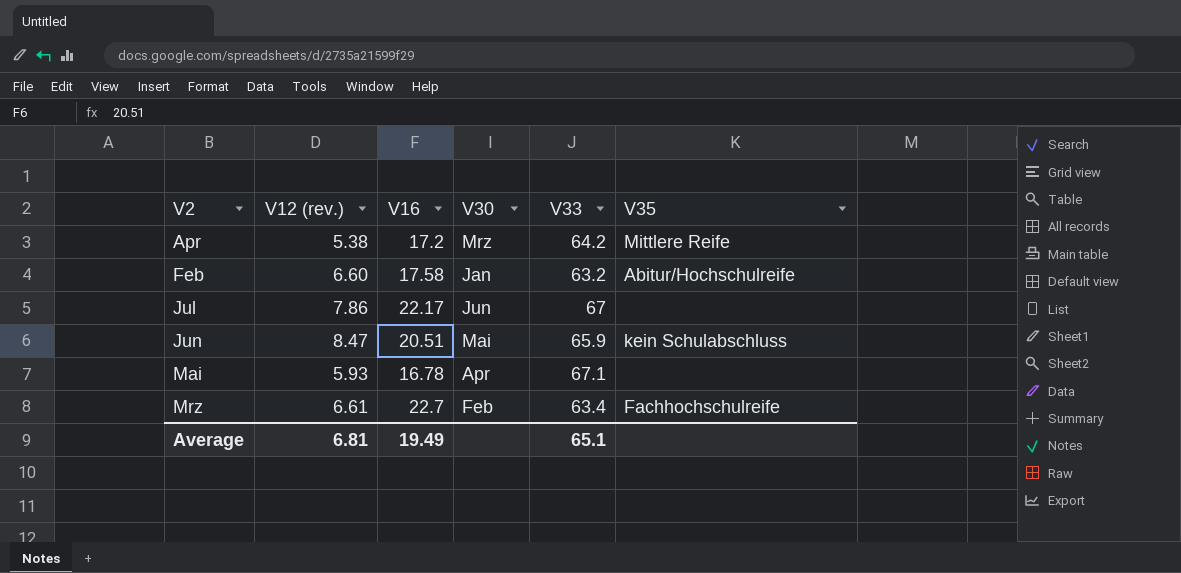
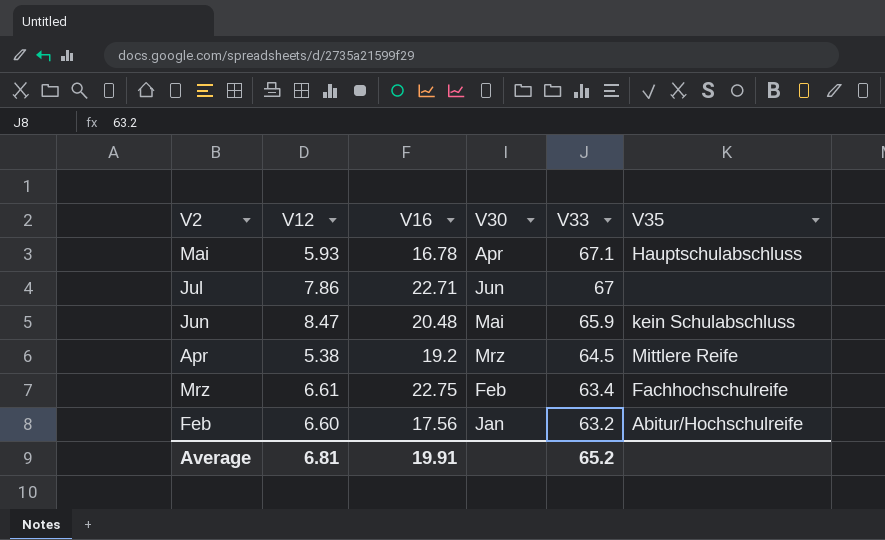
row order: V2 ascending -> V33 descending
column name: V12 (rev.) -> V12
Mai | V35: none -> Hauptschulabschluss
Jul | V16: 22.17 -> 22.71
Jun | V16: 20.51 -> 20.48
Apr | V16: 17.2 -> 19.2
Apr | V33: 64.2 -> 64.5
Mrz | V16: 22.7 -> 22.75
Feb | V16: 17.58 -> 17.56
Average | V16: 19.49 -> 19.91
Average | V33: 65.1 -> 65.2

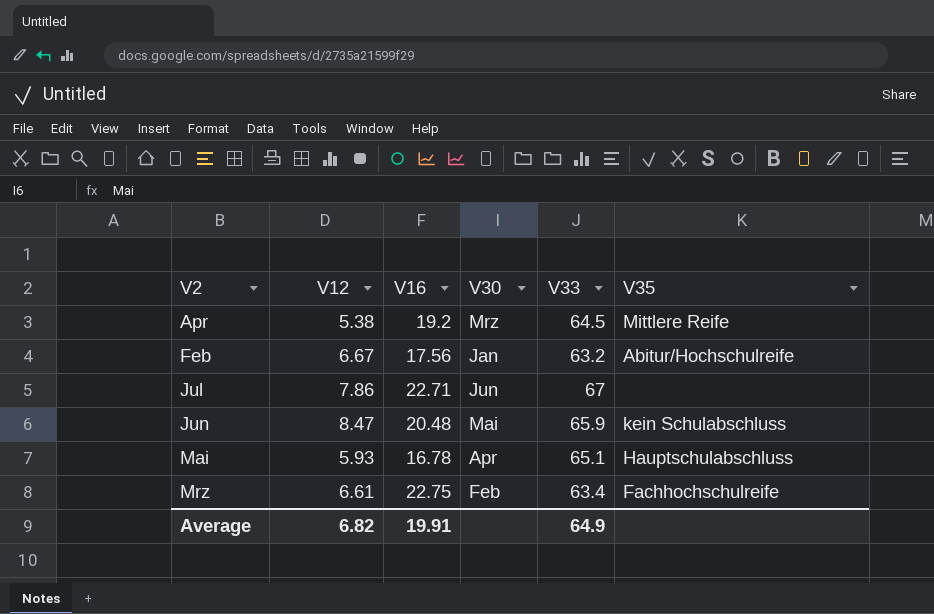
row order: V33 descending -> V2 ascending
Feb | V12: 6.60 -> 6.67
Mai | V33: 67.1 -> 65.1
Average | V12: 6.81 -> 6.82
Average | V33: 65.2 -> 64.9

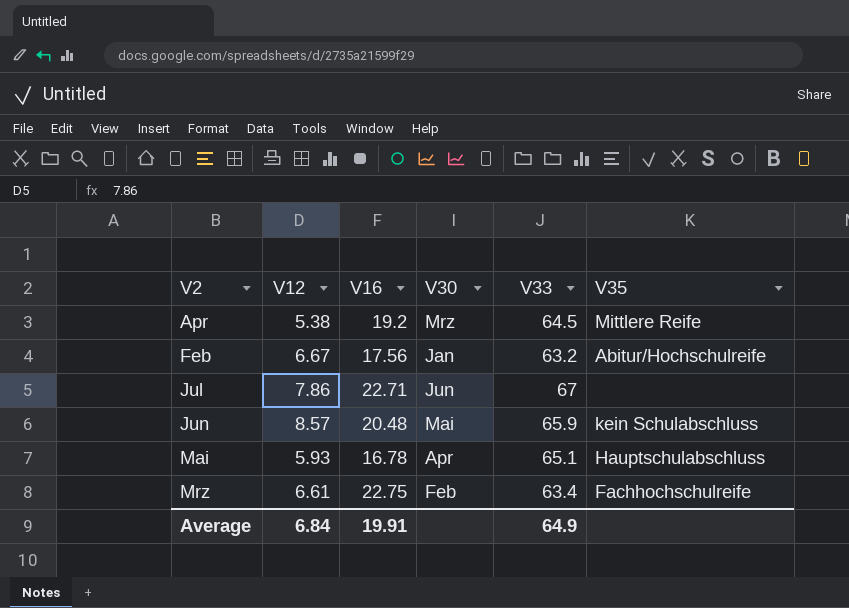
Jun | V12: 8.47 -> 8.57
Average | V12: 6.82 -> 6.84

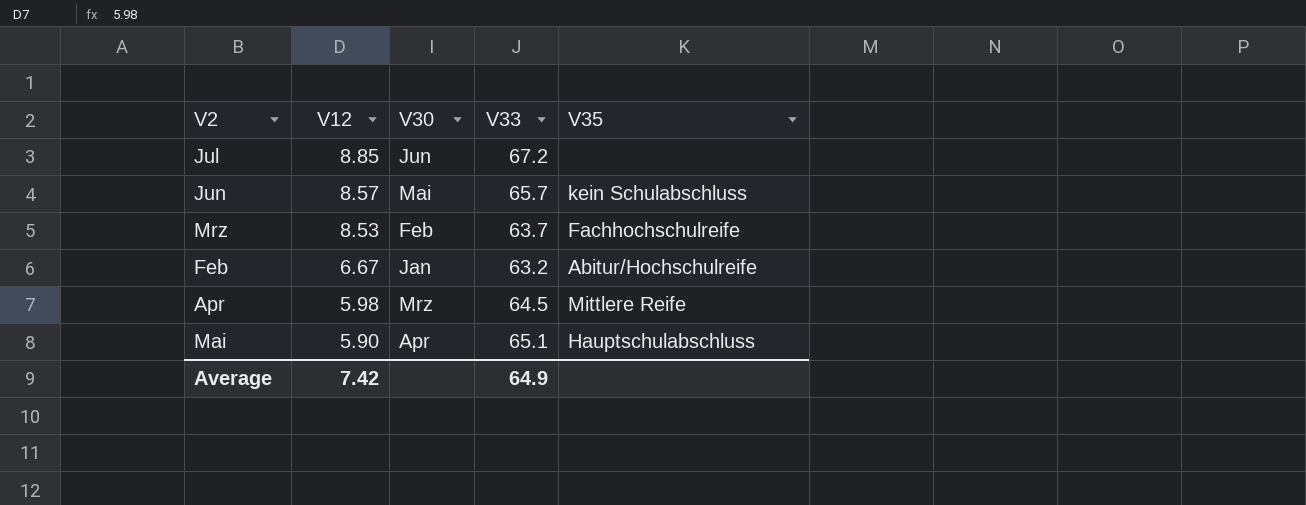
row order: V2 ascending -> V12 descending
column V16 | position: 3 -> none
Jul | V12: 7.86 -> 8.85
Jul | V33: 67 -> 67.2
Jun | V33: 65.9 -> 65.7
Mrz | V12: 6.61 -> 8.53
Mrz | V33: 63.4 -> 63.7
Apr | V12: 5.38 -> 5.98
Mai | V12: 5.93 -> 5.90
Average | V12: 6.84 -> 7.42

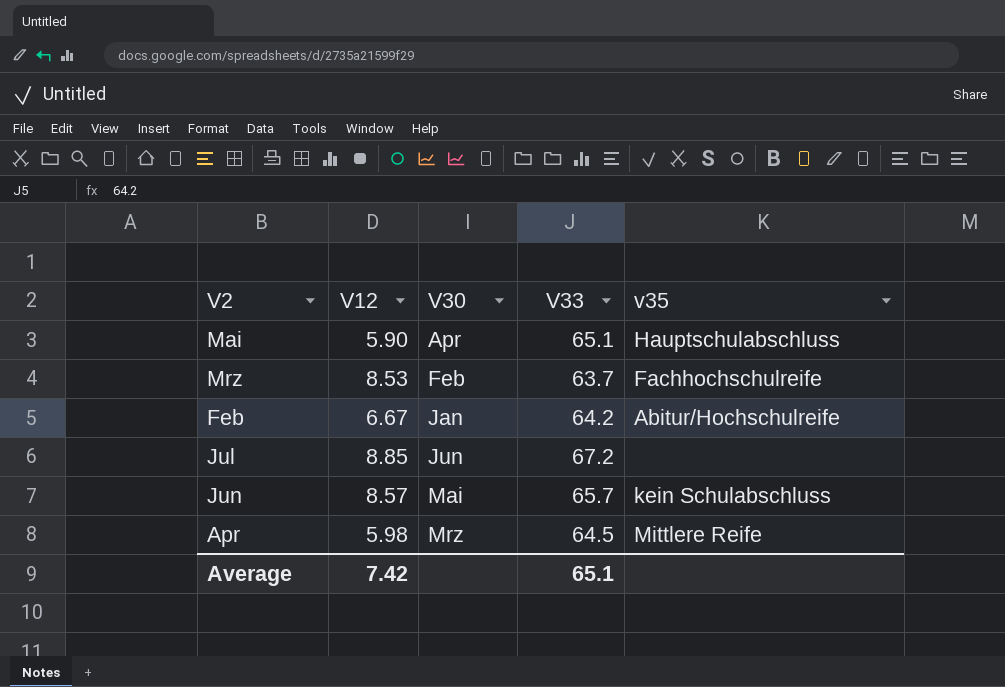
row order: V12 descending -> V30 ascending
column name: V35 -> v35
Feb | V33: 63.2 -> 64.2
Average | V33: 64.9 -> 65.1

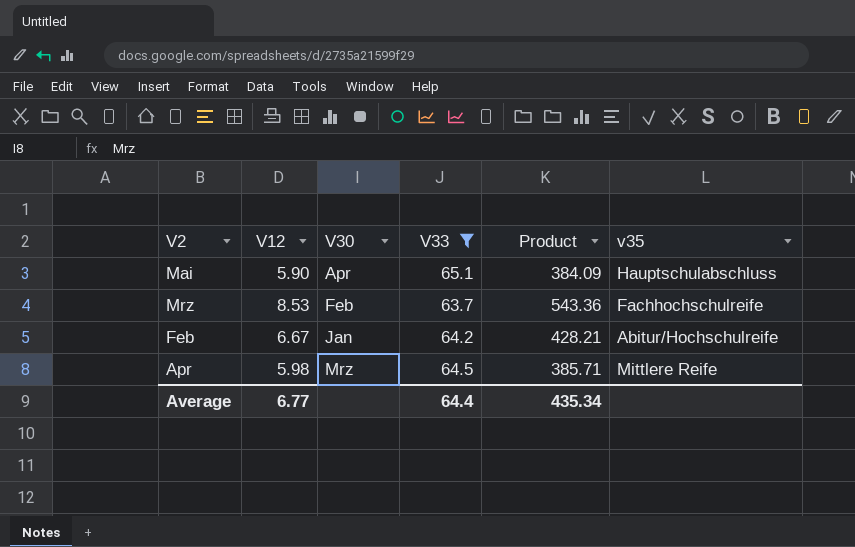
filter: none -> V33 <= 65.1
column Product | formula: none -> [V12] * [V33]
Average | V12: 7.42 -> 6.77
Average | V33: 65.1 -> 64.4

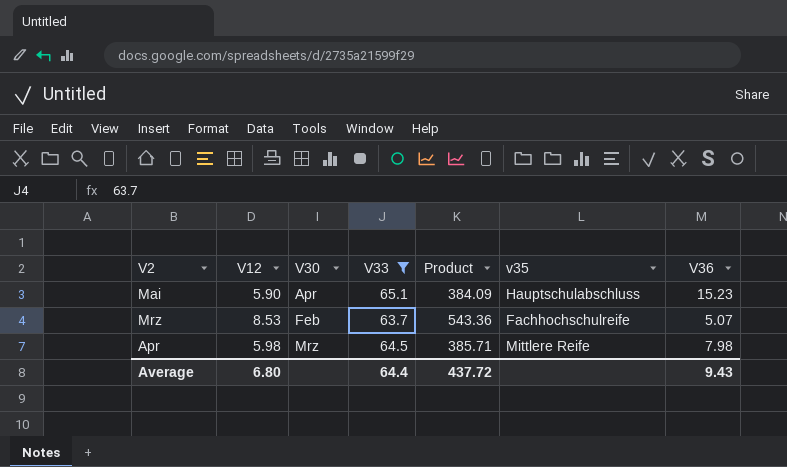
column V36 | position: none -> 7
row Feb: 6.67 | Jan | 64.2 | 428.21 | Abitur/Hochschulreife -> none
Average | V12: 6.77 -> 6.80
Average | Product: 435.34 -> 437.72

